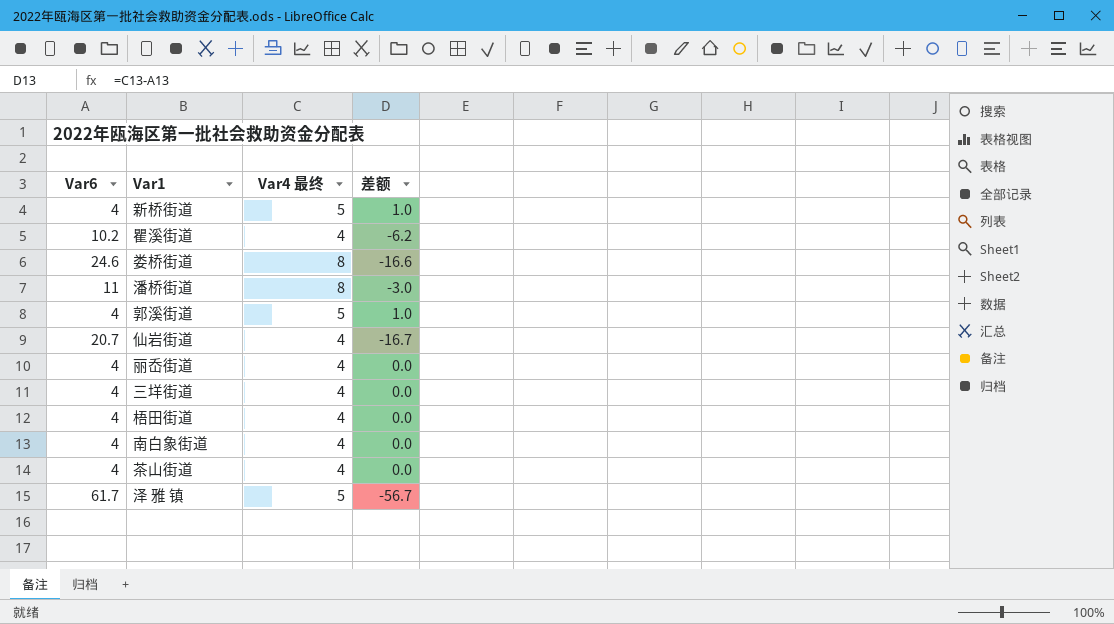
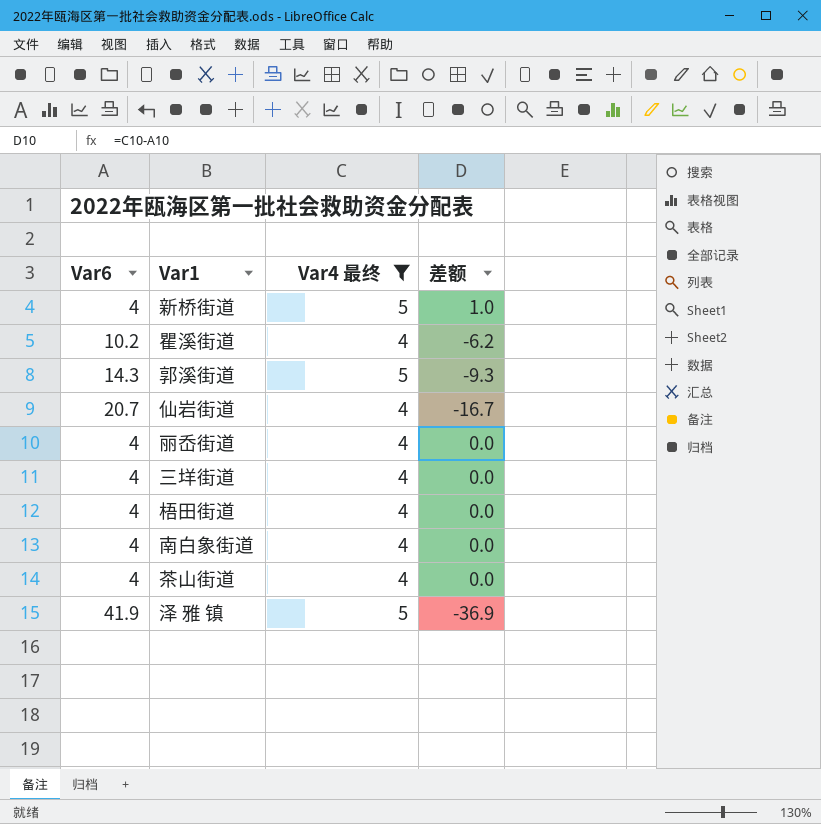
filter: none -> Var4 最终 != 8
郭溪街道 | Var6: 4 -> 14.3
郭溪街道 | 差额: 1.0 -> -9.3
泽 雅 镇 | Var6: 61.7 -> 41.9
泽 雅 镇 | 差额: -56.7 -> -36.9

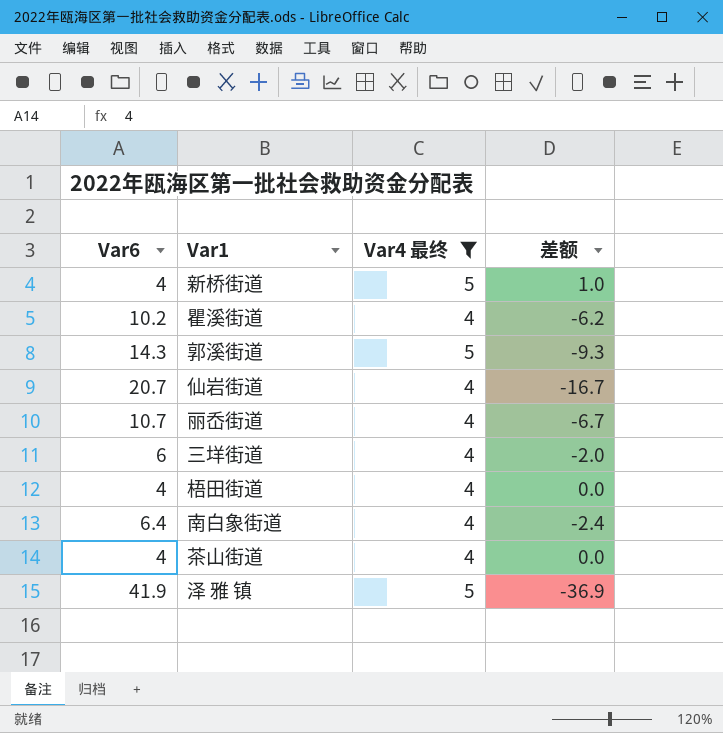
丽岙街道 | Var6: 4 -> 10.7
丽岙街道 | 差额: 0.0 -> -6.7
三垟街道 | Var6: 4 -> 6
三垟街道 | 差额: 0.0 -> -2.0
南白象街道 | Var6: 4 -> 6.4
南白象街道 | 差额: 0.0 -> -2.4

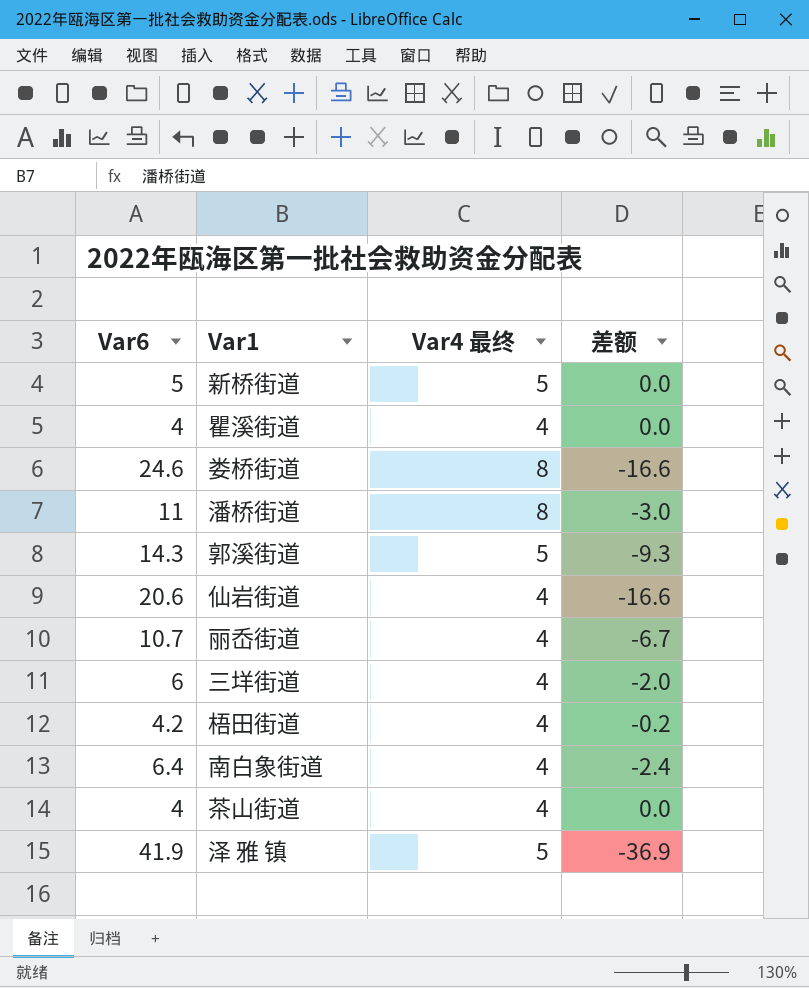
filter: Var4 最终 != 8 -> none
新桥街道 | Var6: 4 -> 5
新桥街道 | 差额: 1.0 -> 0.0
瞿溪街道 | Var6: 10.2 -> 4
瞿溪街道 | 差额: -6.2 -> 0.0
仙岩街道 | Var6: 20.7 -> 20.6
仙岩街道 | 差额: -16.7 -> -16.6
梧田街道 | Var6: 4 -> 4.2
梧田街道 | 差额: 0.0 -> -0.2

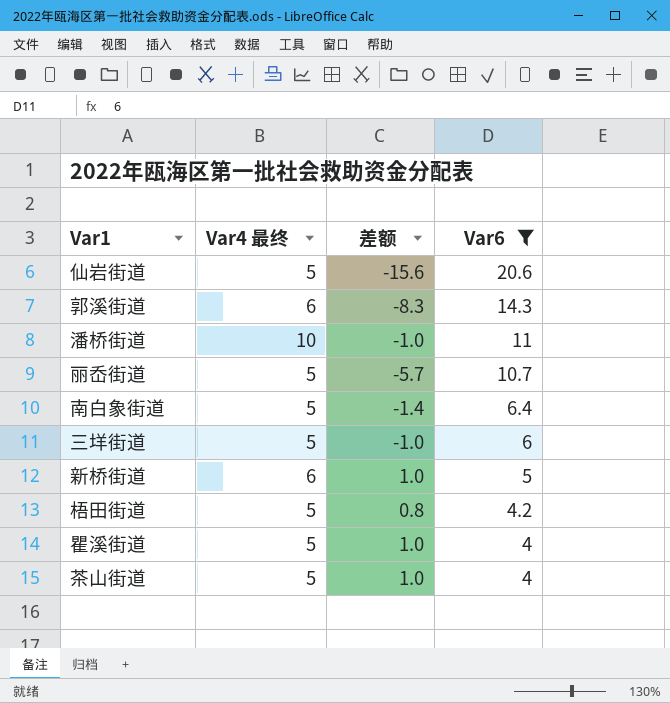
filter: none -> Var6 <= 20.6
row order: none -> Var6 descending
column Var6 | position: 1 -> 4
仙岩街道 | Var4 最终: 4 -> 5
仙岩街道 | 差额: -16.6 -> -15.6
郭溪街道 | Var4 最终: 5 -> 6
郭溪街道 | 差额: -9.3 -> -8.3
潘桥街道 | Var4 最终: 8 -> 10
潘桥街道 | 差额: -3.0 -> -1.0
丽岙街道 | Var4 最终: 4 -> 5
丽岙街道 | 差额: -6.7 -> -5.7
南白象街道 | Var4 最终: 4 -> 5
南白象街道 | 差额: -2.4 -> -1.4
三垟街道 | Var4 最终: 4 -> 5
三垟街道 | 差额: -2.0 -> -1.0
新桥街道 | Var4 最终: 5 -> 6
新桥街道 | 差额: 0.0 -> 1.0
梧田街道 | Var4 最终: 4 -> 5
梧田街道 | 差额: -0.2 -> 0.8
瞿溪街道 | Var4 最终: 4 -> 5
瞿溪街道 | 差额: 0.0 -> 1.0
茶山街道 | Var4 最终: 4 -> 5
茶山街道 | 差额: 0.0 -> 1.0

